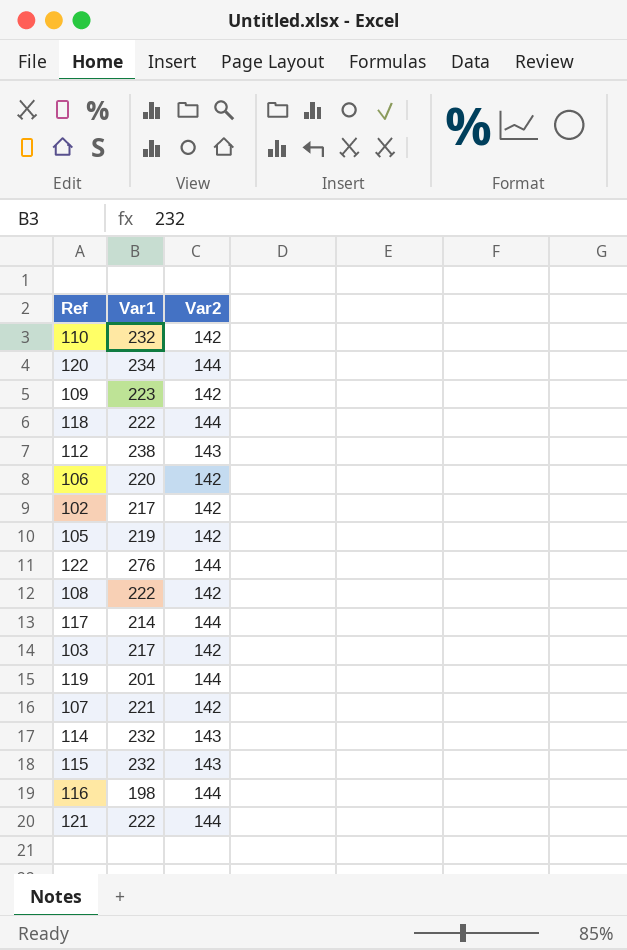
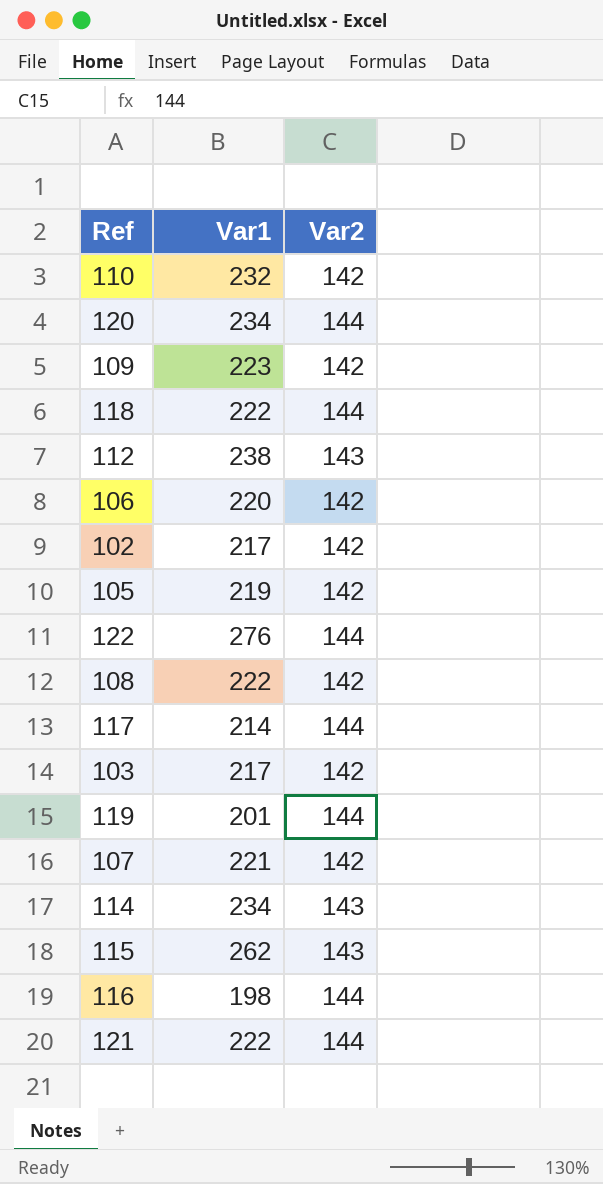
114 | Var1: 232 -> 234
115 | Var1: 232 -> 262

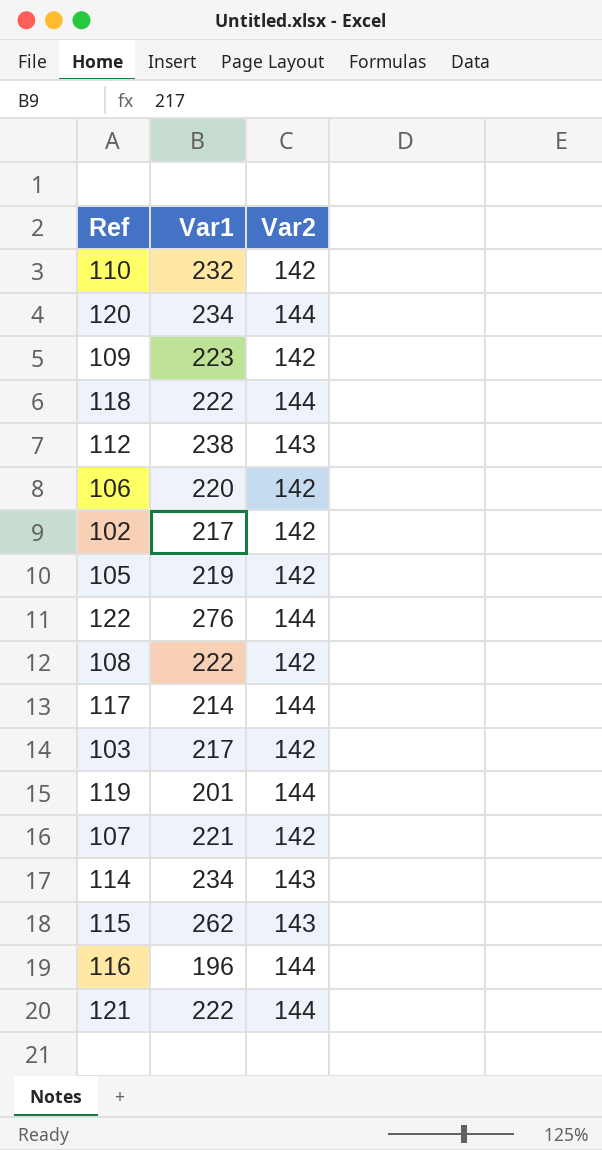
116 | Var1: 198 -> 196

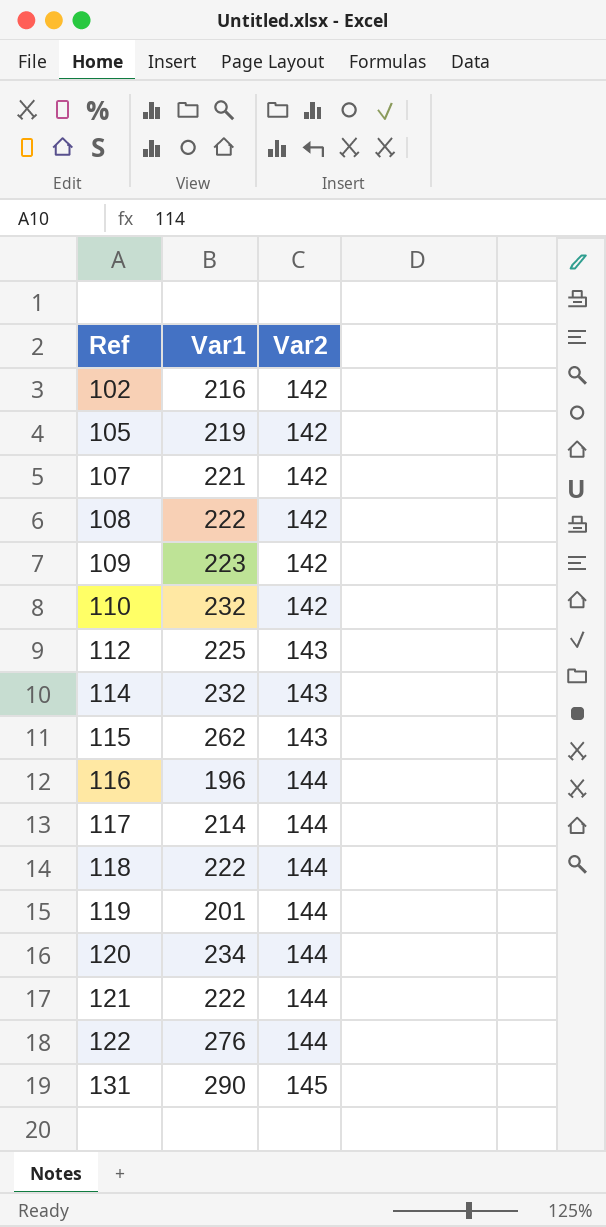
row order: none -> Ref ascending
row 106: 220 | 142 -> none
row 103: 217 | 142 -> none
102 | Var1: 217 -> 216
112 | Var1: 238 -> 225
114 | Var1: 234 -> 232
row 131: none -> 290 | 145

